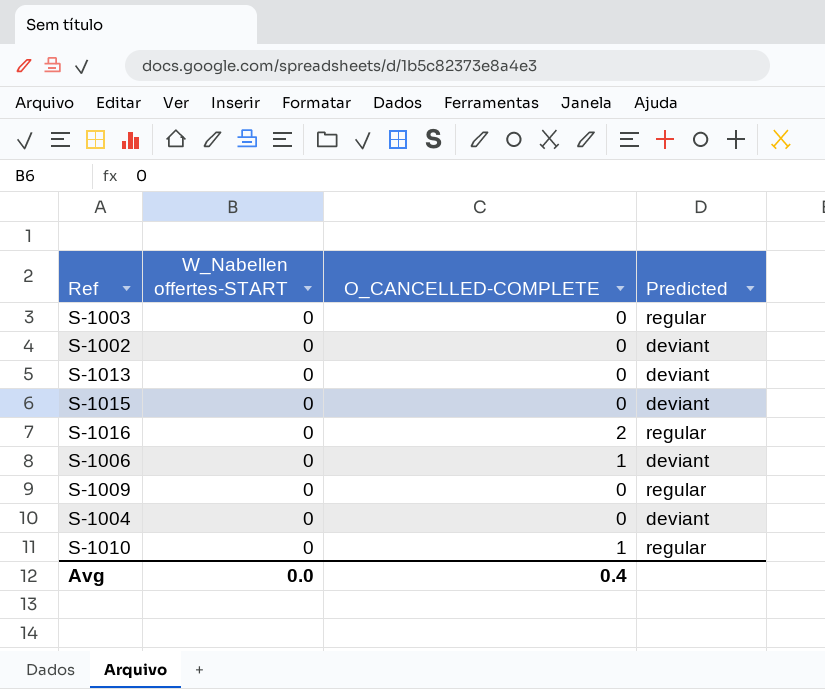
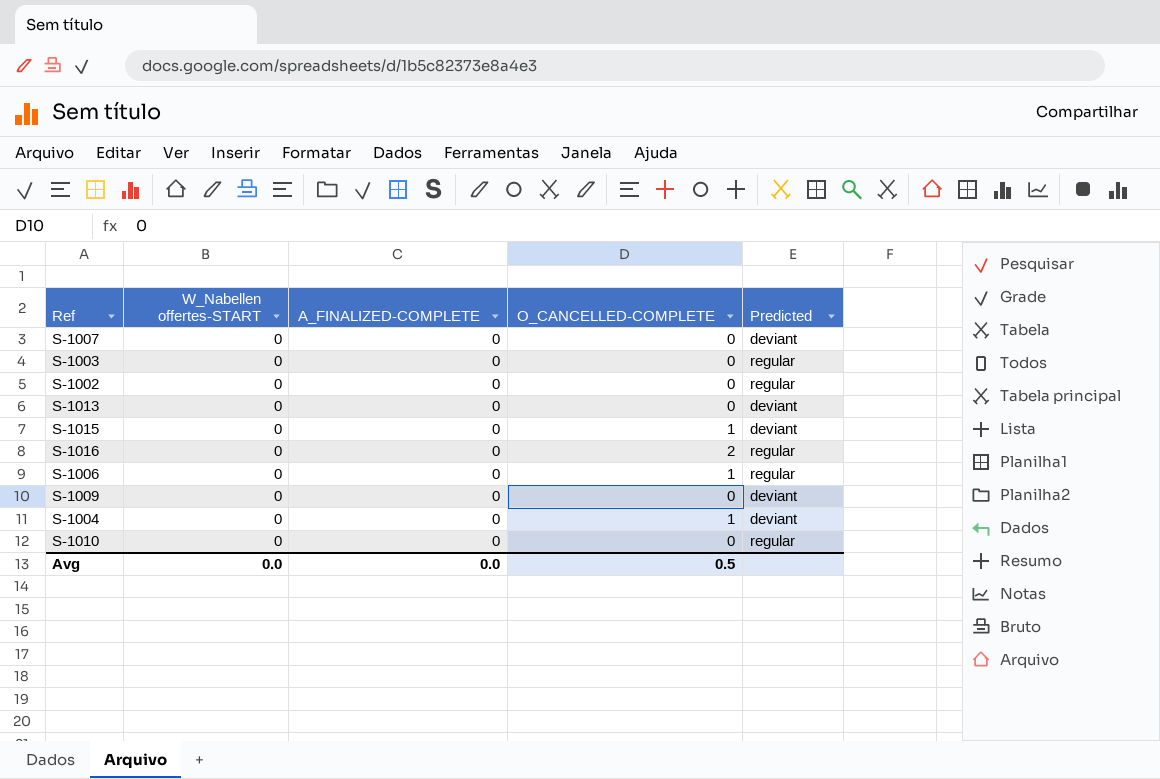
column A_FINALIZED-COMPLETE | position: none -> 3
row S-1007: none -> 0 | 0 | 0 | deviant
S-1002 | Predicted: deviant -> regular
S-1015 | O_CANCELLED-COMPLETE: 0 -> 1
S-1006 | Predicted: deviant -> regular
S-1009 | Predicted: regular -> deviant
S-1004 | O_CANCELLED-COMPLETE: 0 -> 1
S-1010 | O_CANCELLED-COMPLETE: 1 -> 0
Avg | O_CANCELLED-COMPLETE: 0.4 -> 0.5

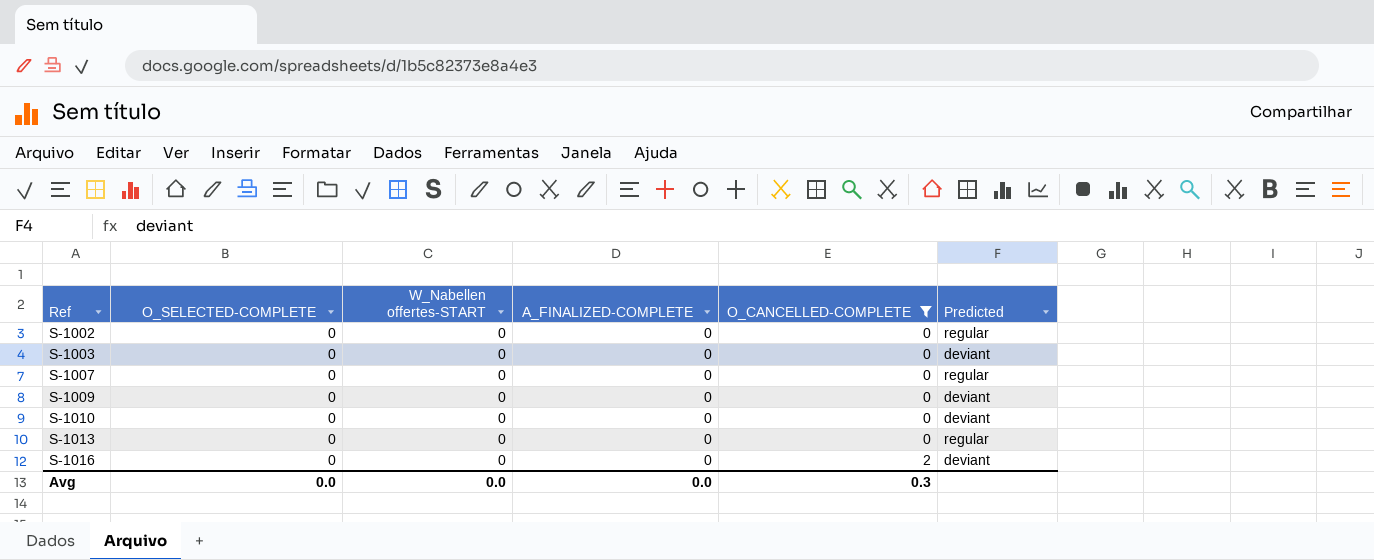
filter: none -> O_CANCELLED-COMPLETE != 1
row order: none -> Ref ascending
column O_SELECTED-COMPLETE | position: none -> 2
S-1003 | Predicted: regular -> deviant
S-1007 | Predicted: deviant -> regular
S-1010 | Predicted: regular -> deviant
S-1013 | Predicted: deviant -> regular
S-1016 | Predicted: regular -> deviant
Avg | O_CANCELLED-COMPLETE: 0.5 -> 0.3

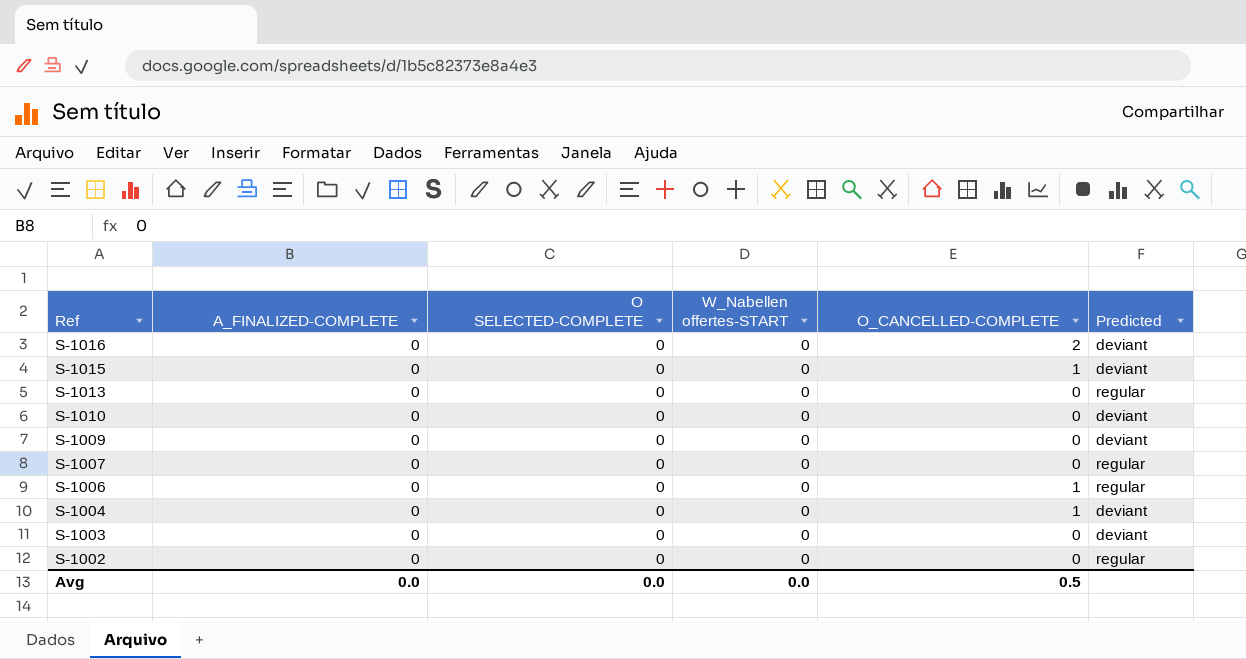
filter: O_CANCELLED-COMPLETE != 1 -> none
row order: Ref ascending -> Ref descending
column A_FINALIZED-COMPLETE | position: 4 -> 2
column name: O_SELECTED-COMPLETE -> O SELECTED-COMPLETE
Avg | O_CANCELLED-COMPLETE: 0.3 -> 0.5

